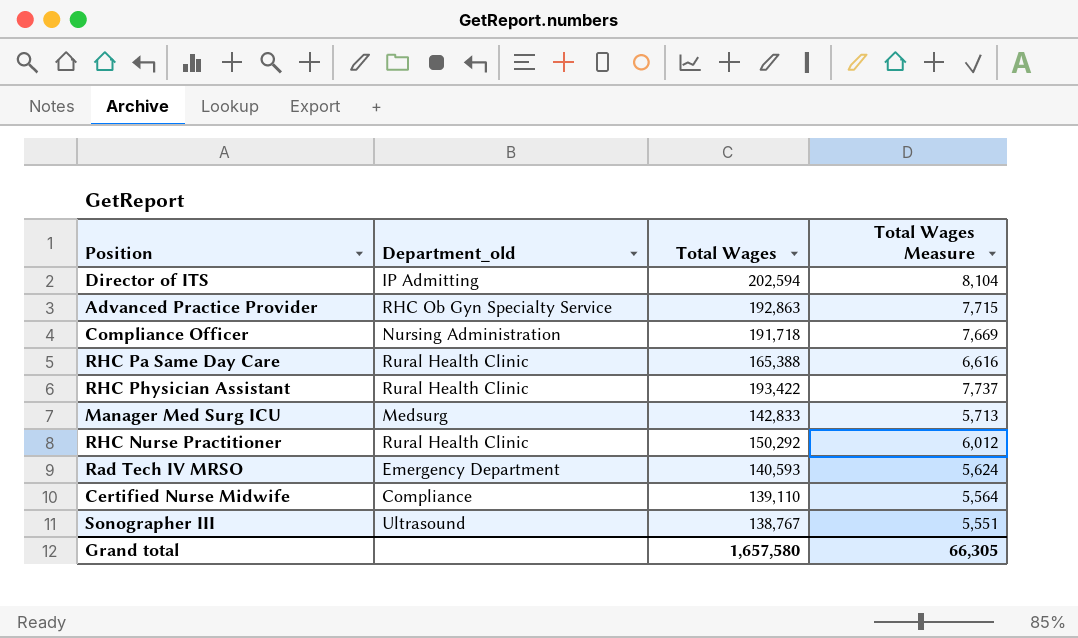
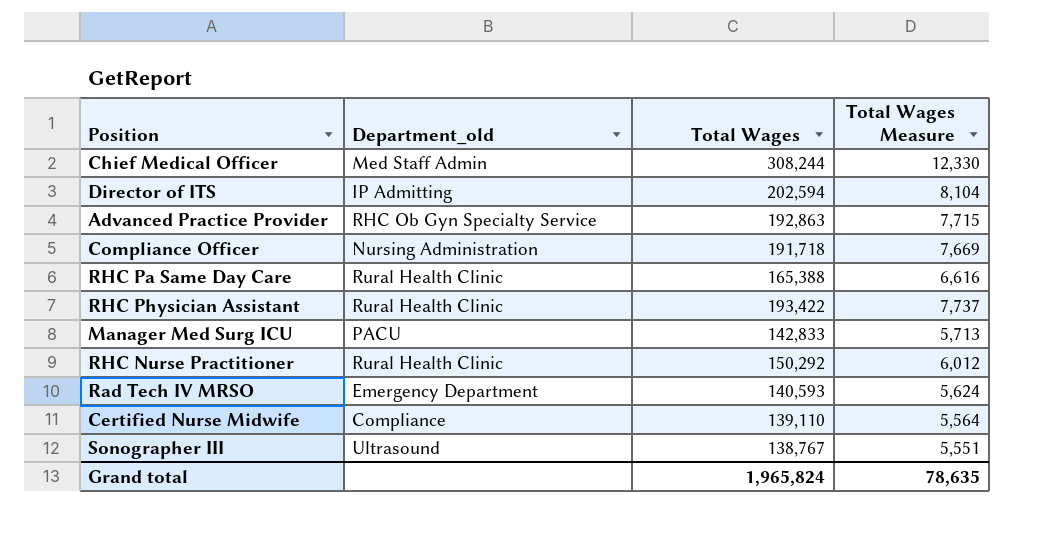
row Chief Medical Officer: none -> Med Staff Admin | 308,244 | 12,330
Manager Med Surg ICU | Department_old: Medsurg -> PACU
Grand total | Total Wages: 1,657,580 -> 1,965,824
Grand total | Total Wages Measure: 66,305 -> 78,635

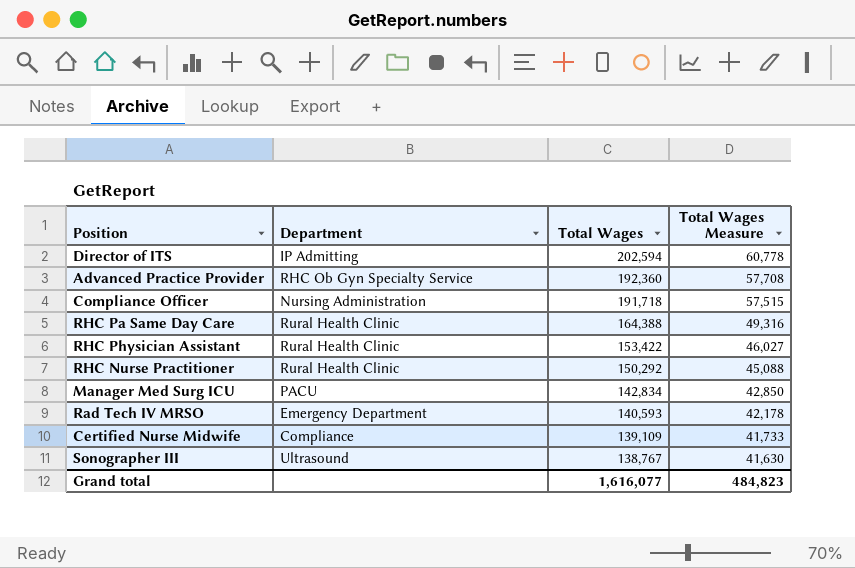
row order: none -> Total Wages descending
column name: Department_old -> Department
column Total Wages Measure | formula: [Total Wages] * 0.04 -> [Total Wages] * 0.3
row Chief Medical Officer: Med Staff Admin | 308,244 | 12,330 -> none
Advanced Practice Provider | Total Wages: 192,863 -> 192,360
RHC Pa Same Day Care | Total Wages: 165,388 -> 164,388
RHC Physician Assistant | Total Wages: 193,422 -> 153,422
Manager Med Surg ICU | Total Wages: 142,833 -> 142,834
Certified Nurse Midwife | Total Wages: 139,110 -> 139,109
Grand total | Total Wages: 1,965,824 -> 1,616,077
Grand total | Total Wages Measure: 78,635 -> 484,823

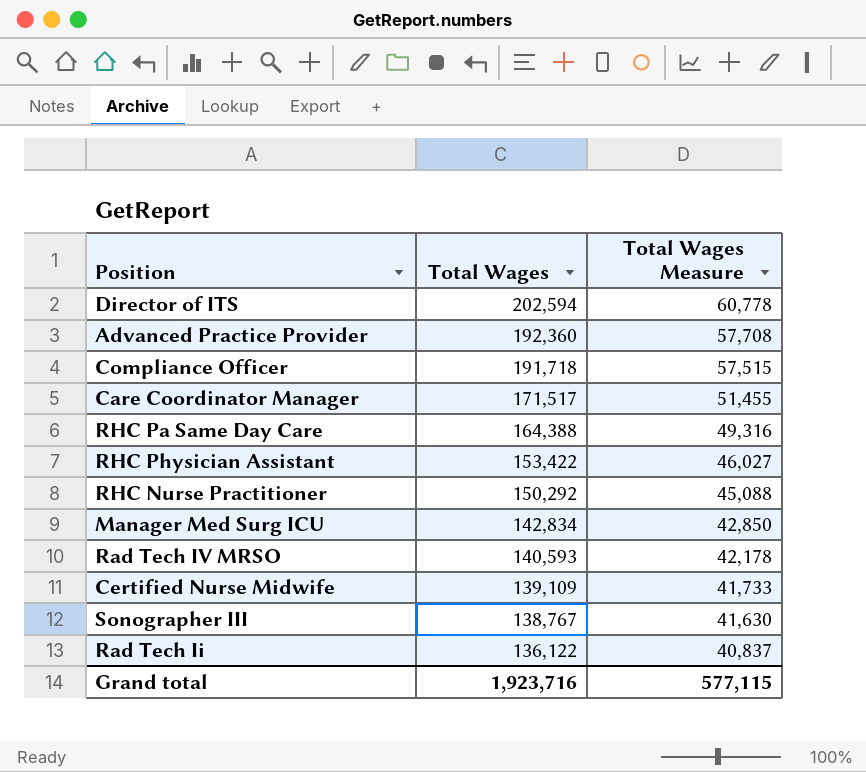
column Department | position: 2 -> none
row Care Coordinator Manager: none -> 171,517 | 51,455
row Rad Tech Ii: none -> 136,122 | 40,837
Grand total | Total Wages: 1,616,077 -> 1,923,716
Grand total | Total Wages Measure: 484,823 -> 577,115

